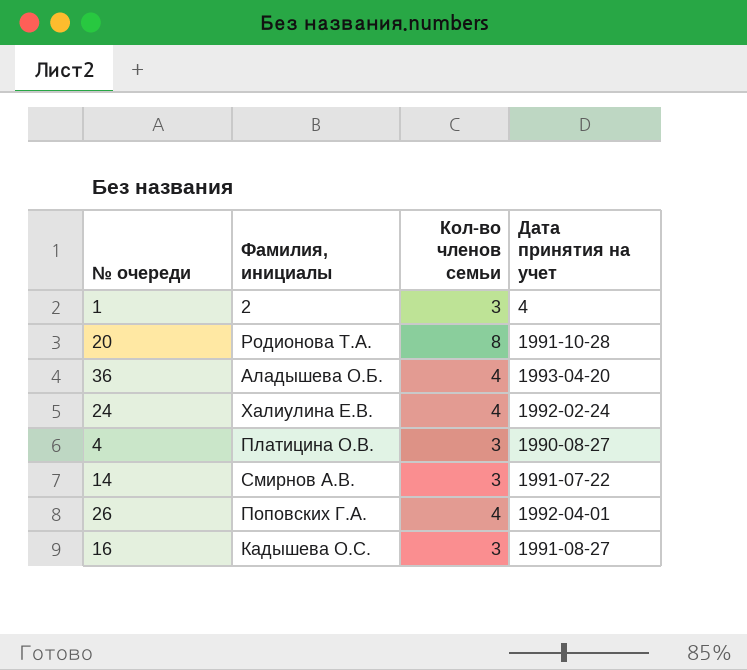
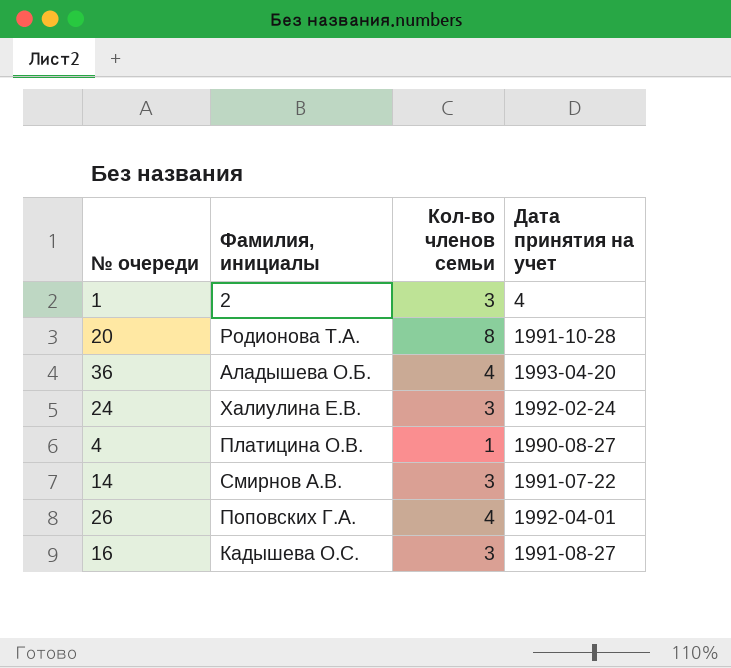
24 | Кол-во членов семьи: 4 -> 3
4 | Кол-во членов семьи: 3 -> 1

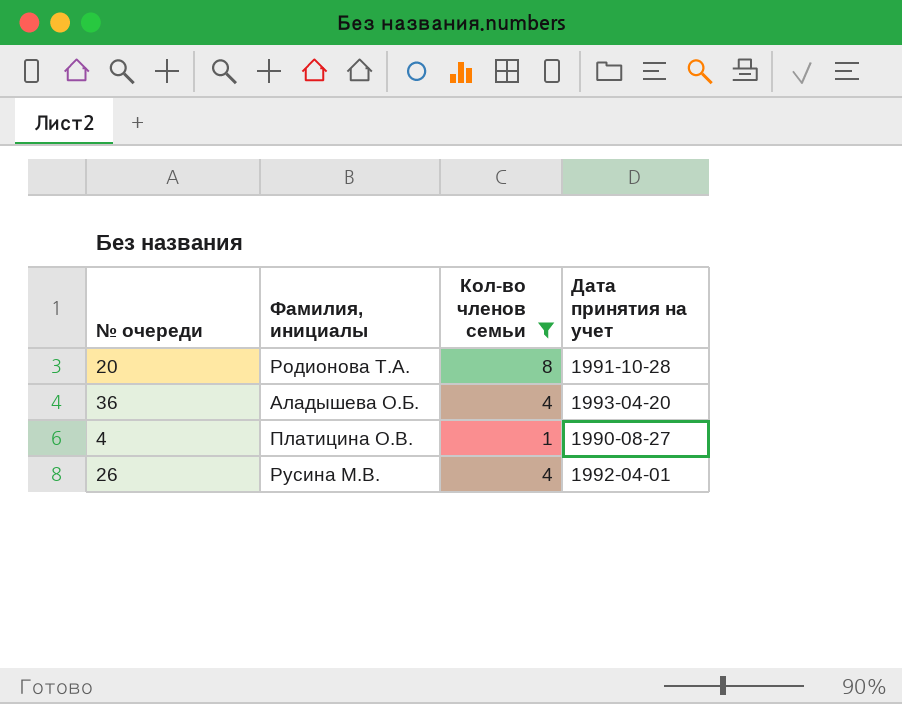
filter: none -> Кол-во членов семьи != 3
26 | Фамилия, инициалы: Поповских Г.А. -> Русина М.В.

